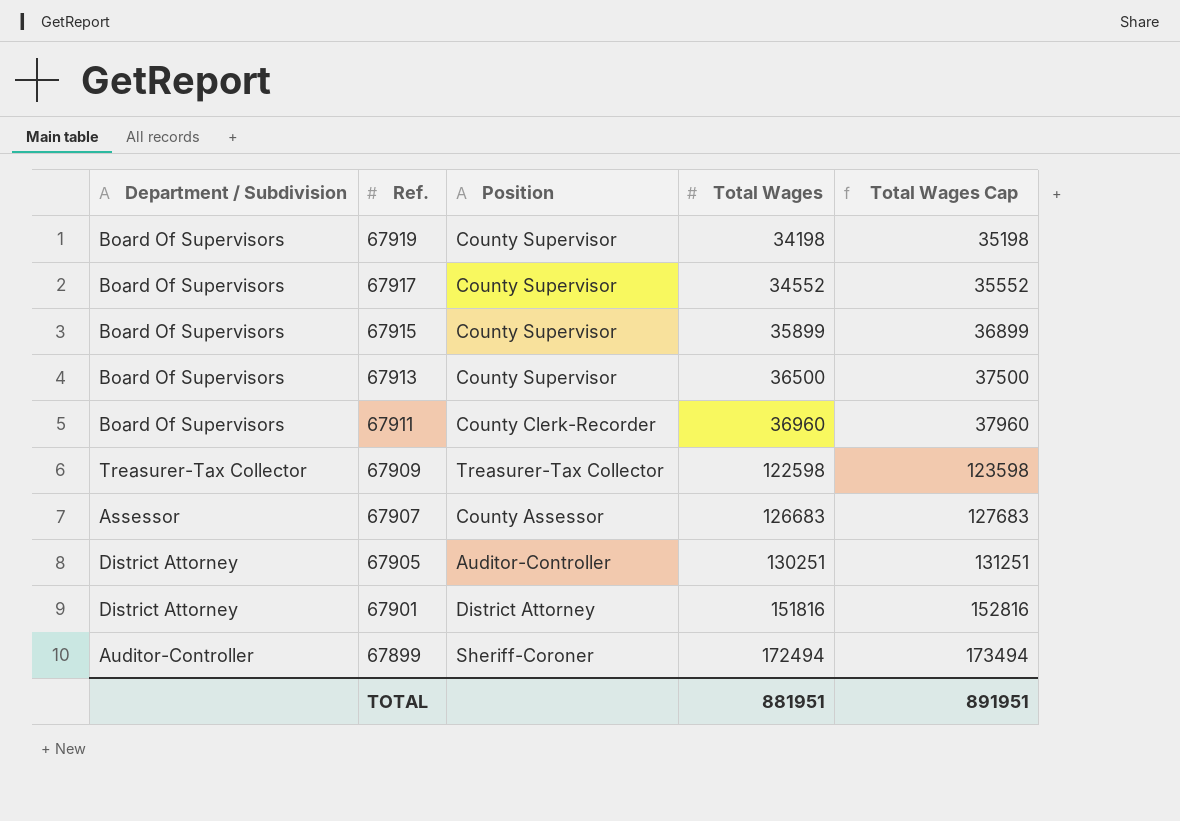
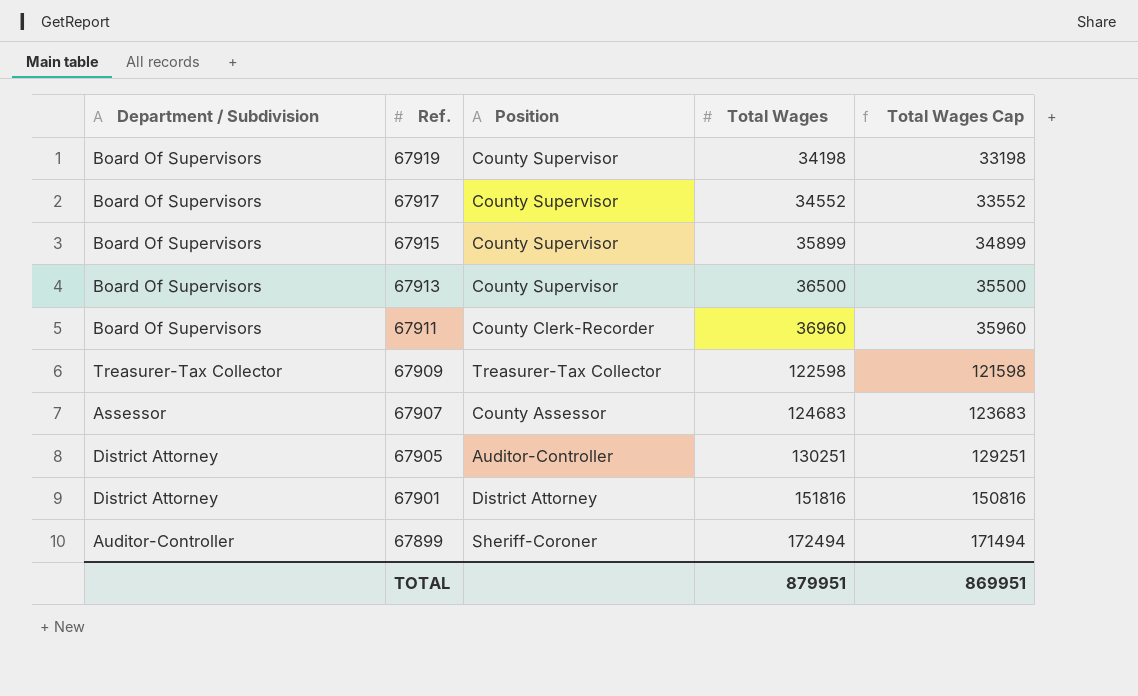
column Total Wages Cap | formula: [Total Wages] + 1000 -> [Total Wages] - 1000
67907 | Total Wages: 126683 -> 124683
TOTAL | Total Wages: 881951 -> 879951
TOTAL | Total Wages Cap: 891951 -> 869951

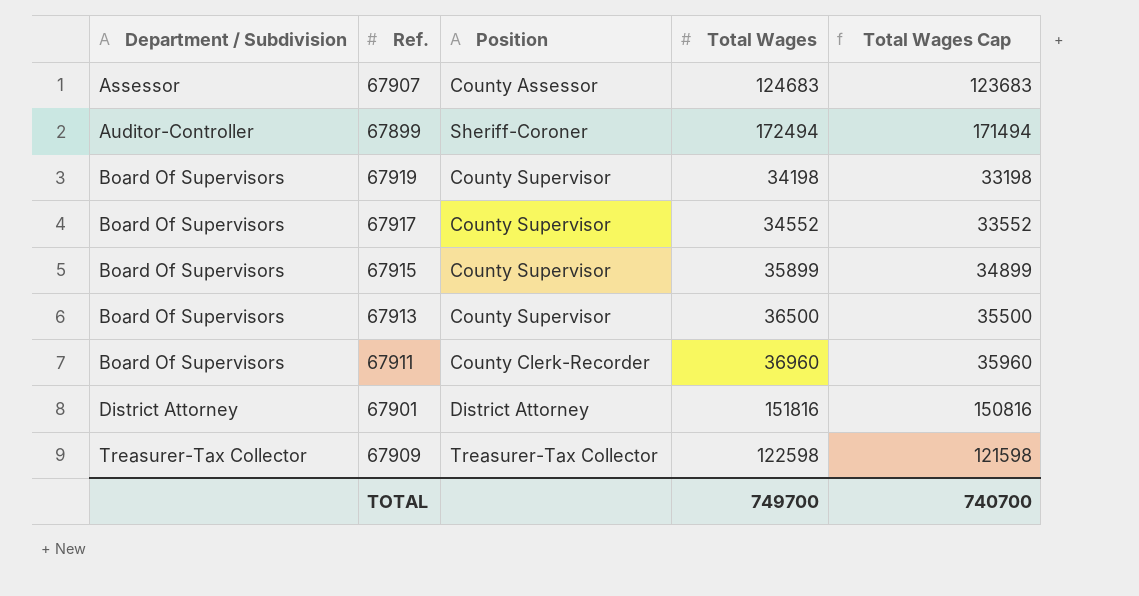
row order: Ref. descending -> Department / Subdivision ascending
row 67905: District Attorney | Auditor-Controller | 130251 | 129251 -> none
TOTAL | Total Wages: 879951 -> 749700
TOTAL | Total Wages Cap: 869951 -> 740700

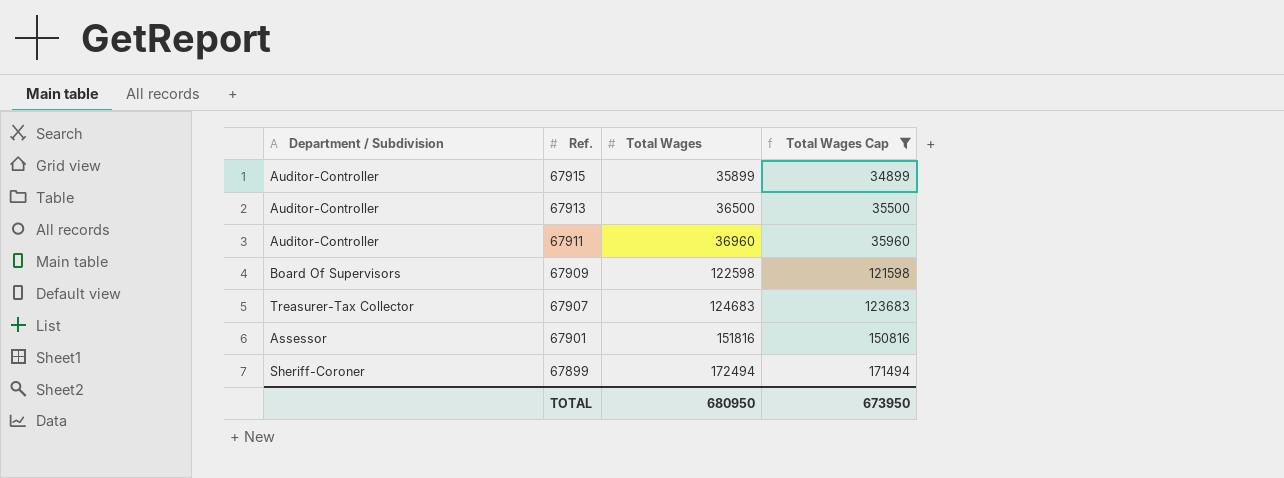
filter: none -> Total Wages Cap >= 34899
row order: Department / Subdivision ascending -> Ref. descending
column Position | position: 3 -> none
67915 | Department / Subdivision: Board Of Supervisors -> Auditor-Controller
67913 | Department / Subdivision: Board Of Supervisors -> Auditor-Controller
67911 | Department / Subdivision: Board Of Supervisors -> Auditor-Controller
67909 | Department / Subdivision: Treasurer-Tax Collector -> Board Of Supervisors
67907 | Department / Subdivision: Assessor -> Treasurer-Tax Collector
67901 | Department / Subdivision: District Attorney -> Assessor
67899 | Department / Subdivision: Auditor-Controller -> Sheriff-Coroner
TOTAL | Total Wages: 749700 -> 680950
TOTAL | Total Wages Cap: 740700 -> 673950

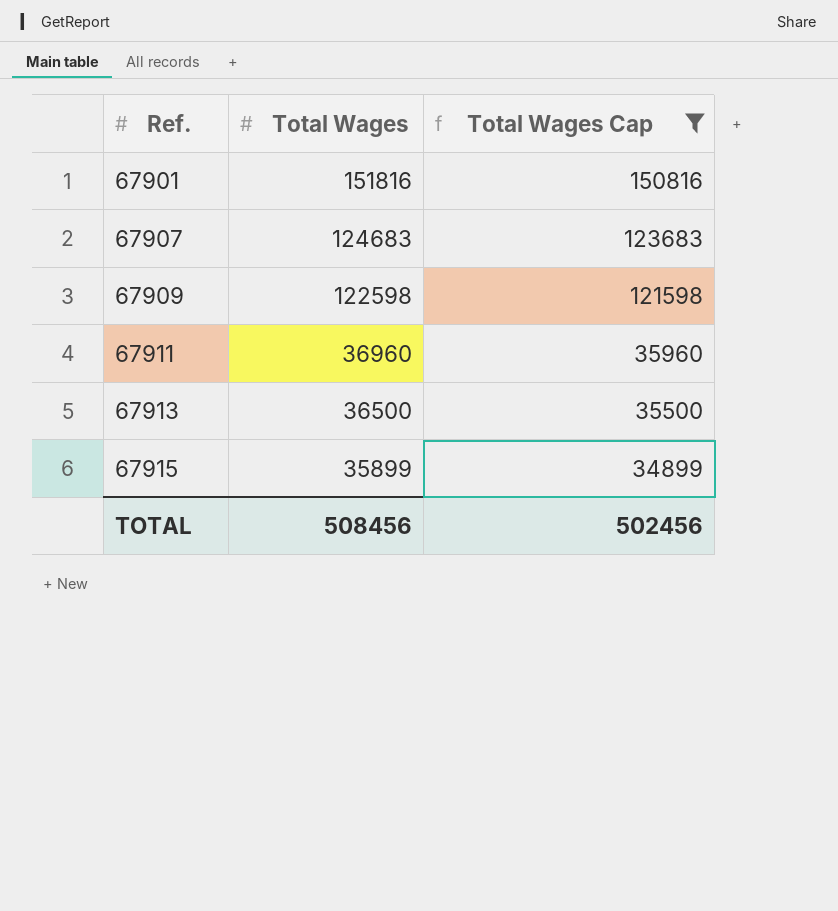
row order: Ref. descending -> Ref. ascending
column Department / Subdivision | position: 1 -> none
row 67899: Sheriff-Coroner | 172494 | 171494 -> none
TOTAL | Total Wages: 680950 -> 508456
TOTAL | Total Wages Cap: 673950 -> 502456

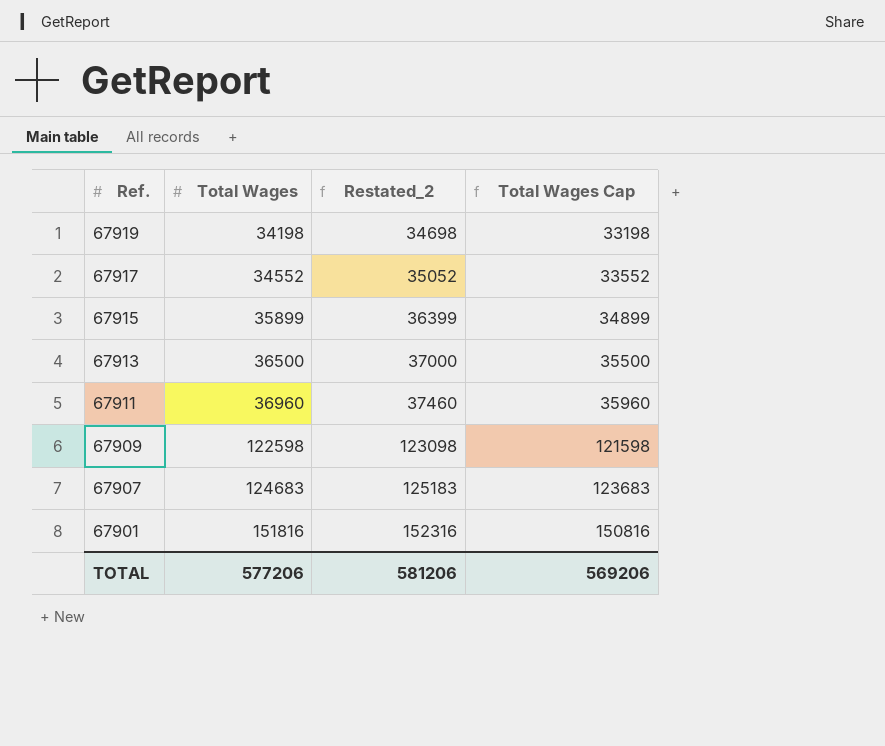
filter: Total Wages Cap >= 34899 -> none
row order: Ref. ascending -> Ref. descending
column Restated_2 | formula: none -> [Total Wages] + 500
TOTAL | Total Wages: 508456 -> 577206
TOTAL | Total Wages Cap: 502456 -> 569206

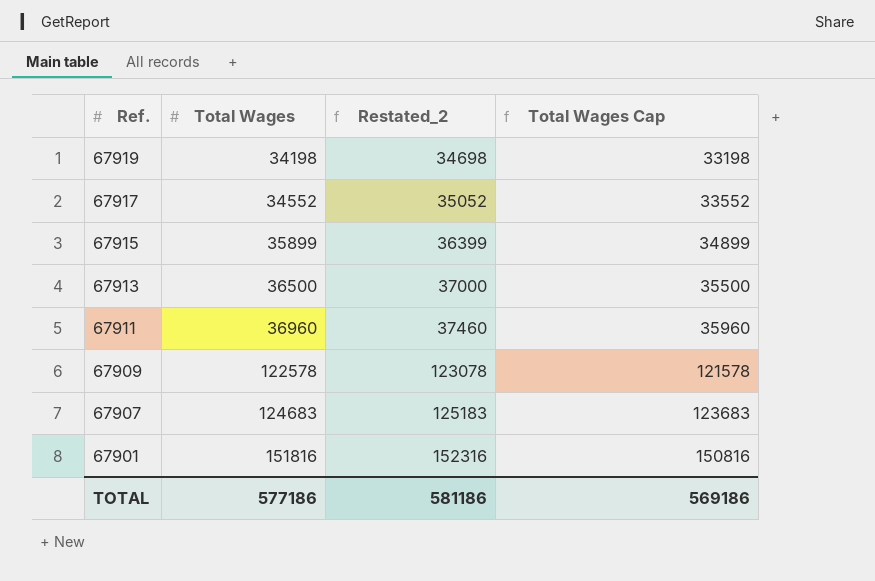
67909 | Total Wages: 122598 -> 122578
67909 | Restated_2: 123098 -> 123078
67909 | Total Wages Cap: 121598 -> 121578
TOTAL | Total Wages: 577206 -> 577186
TOTAL | Restated_2: 581206 -> 581186
TOTAL | Total Wages Cap: 569206 -> 569186

